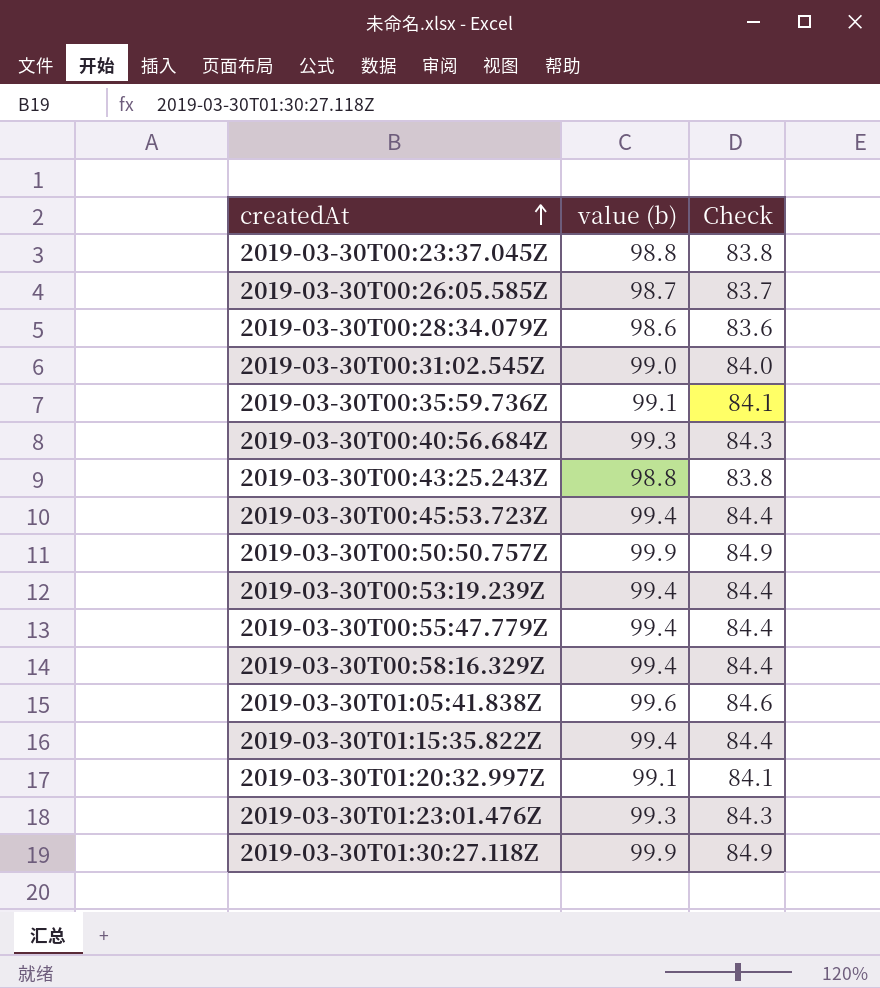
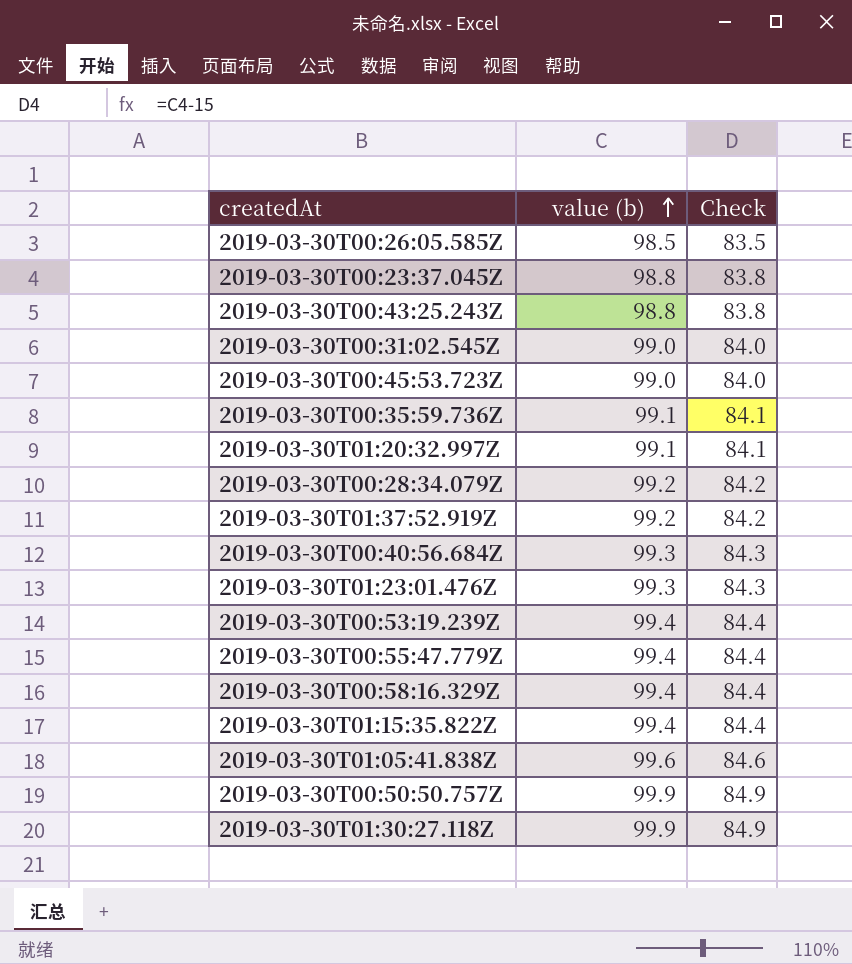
row order: createdAt ascending -> value (b) ascending
2019-03-30T00:26:05.585Z | value (b): 98.7 -> 98.5
2019-03-30T00:26:05.585Z | Check: 83.7 -> 83.5
2019-03-30T00:45:53.723Z | value (b): 99.4 -> 99.0
2019-03-30T00:45:53.723Z | Check: 84.4 -> 84.0
2019-03-30T00:28:34.079Z | value (b): 98.6 -> 99.2
2019-03-30T00:28:34.079Z | Check: 83.6 -> 84.2
row 2019-03-30T01:37:52.919Z: none -> 99.2 | 84.2

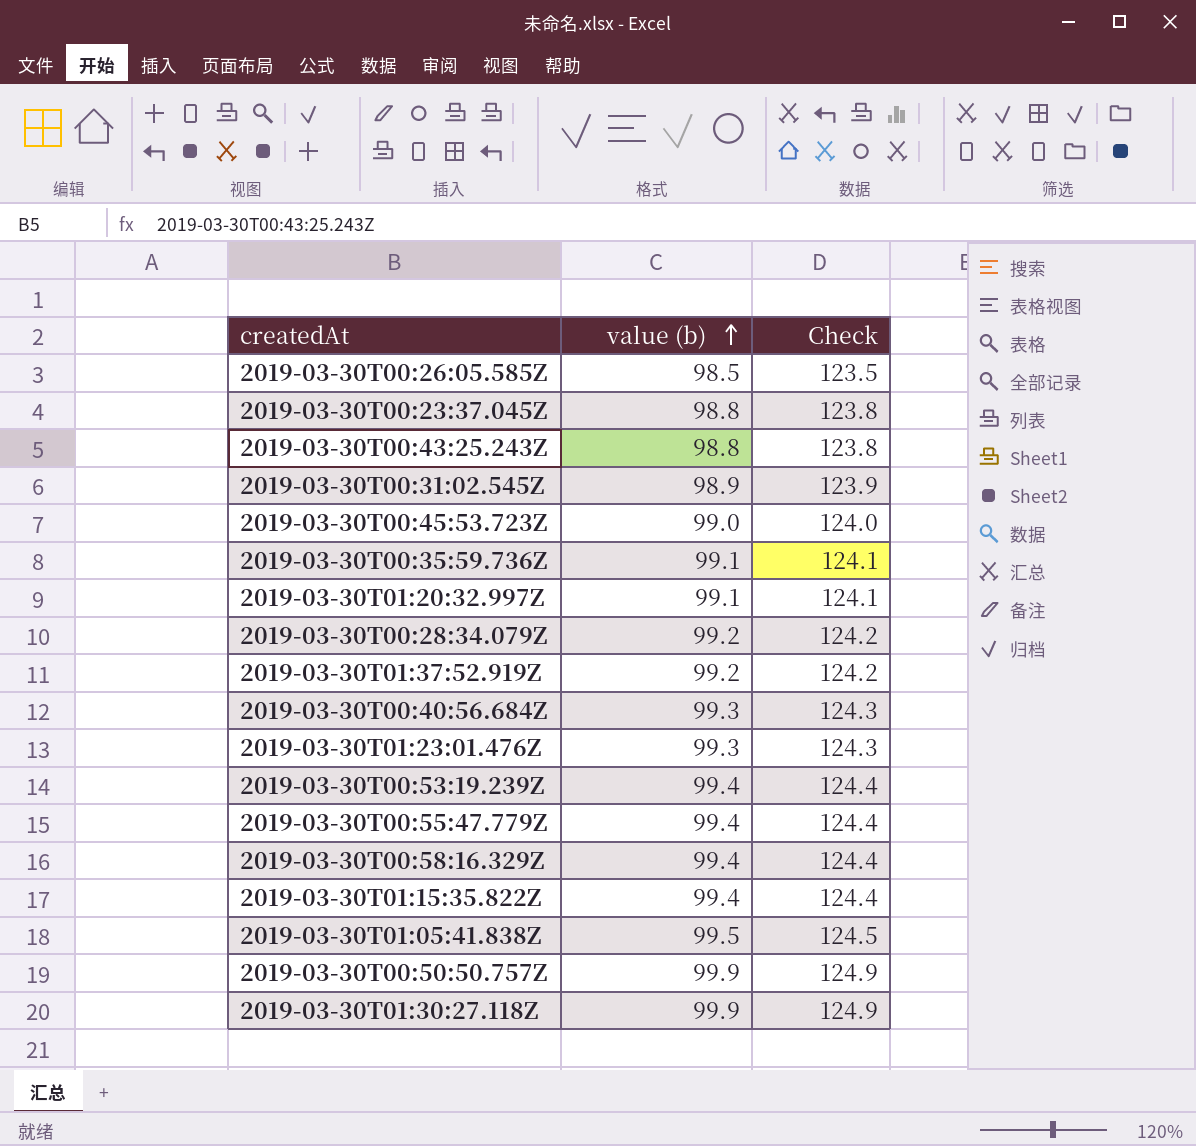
column Check | formula: [value (b)] - 15 -> [value (b)] + 25
2019-03-30T00:31:02.545Z | value (b): 99.0 -> 98.9
2019-03-30T01:05:41.838Z | value (b): 99.6 -> 99.5

